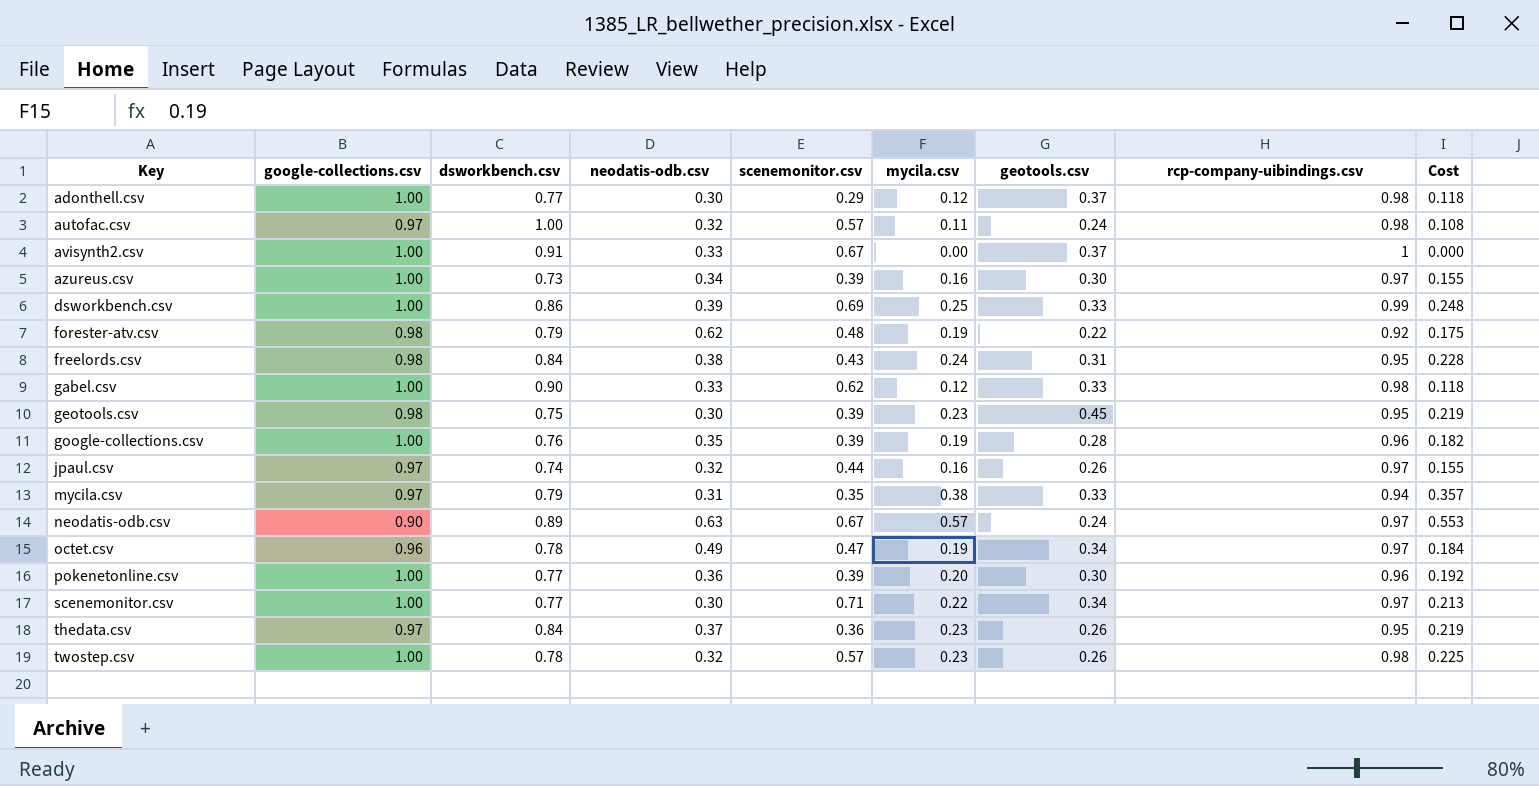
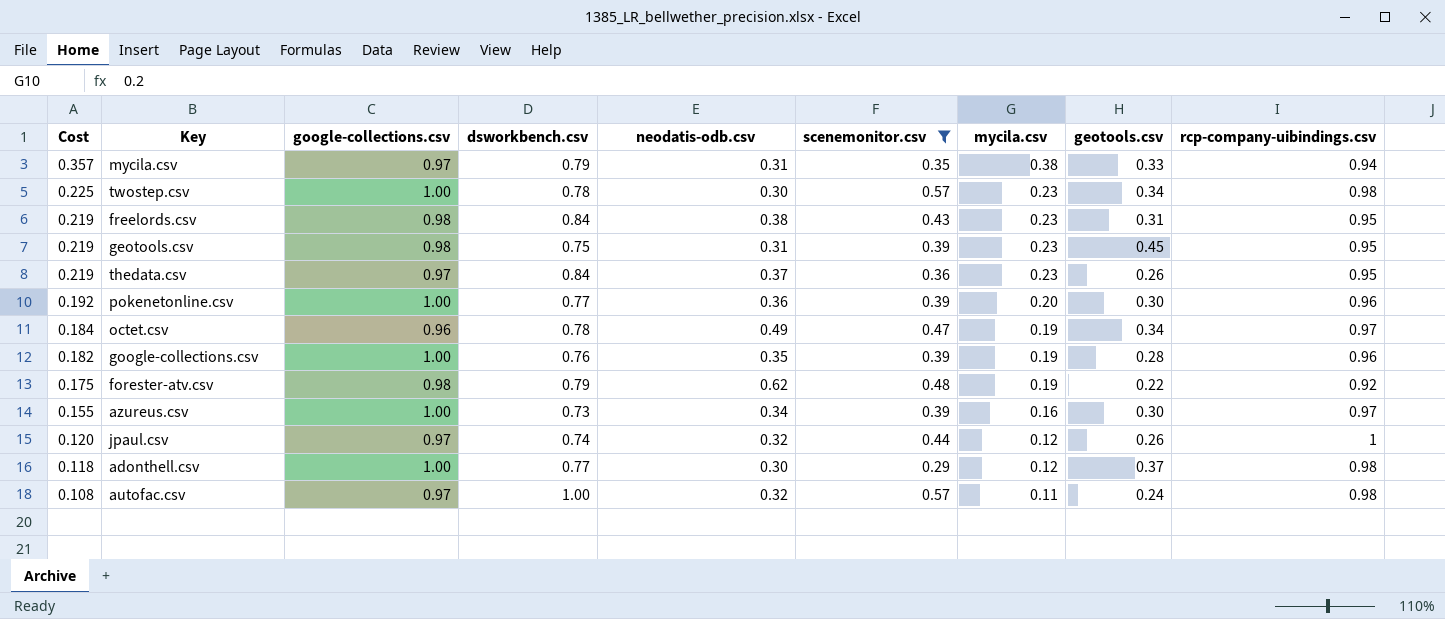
filter: none -> scenemonitor.csv <= 0.57
row order: Key ascending -> Cost descending
column Cost | position: 9 -> 1
twostep.csv | neodatis-odb.csv: 0.32 -> 0.30
twostep.csv | geotools.csv: 0.26 -> 0.34
freelords.csv | Cost: 0.228 -> 0.219
freelords.csv | mycila.csv: 0.24 -> 0.23
geotools.csv | neodatis-odb.csv: 0.30 -> 0.31
jpaul.csv | Cost: 0.155 -> 0.120
jpaul.csv | mycila.csv: 0.16 -> 0.12
jpaul.csv | rcp-company-uibindings.csv: 0.97 -> 1

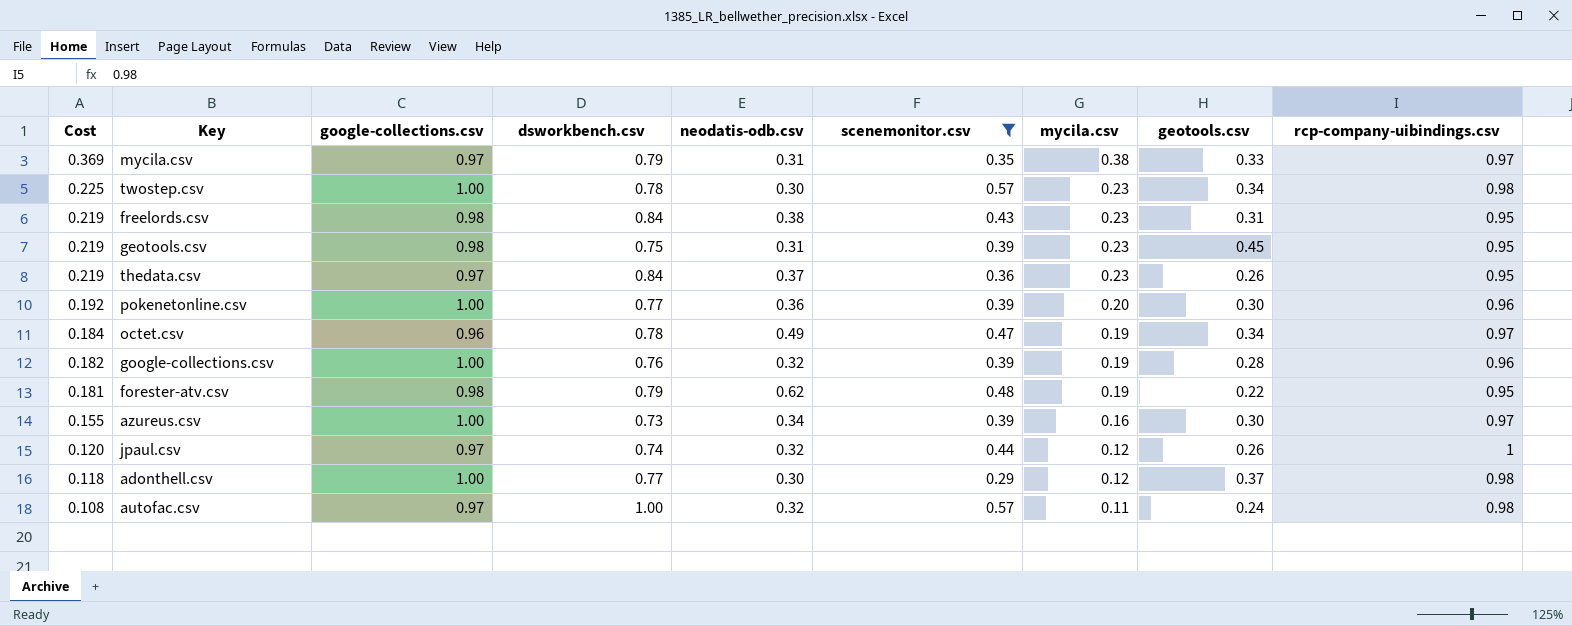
mycila.csv | Cost: 0.357 -> 0.369
mycila.csv | rcp-company-uibindings.csv: 0.94 -> 0.97
google-collections.csv | neodatis-odb.csv: 0.35 -> 0.32
forester-atv.csv | Cost: 0.175 -> 0.181
forester-atv.csv | rcp-company-uibindings.csv: 0.92 -> 0.95

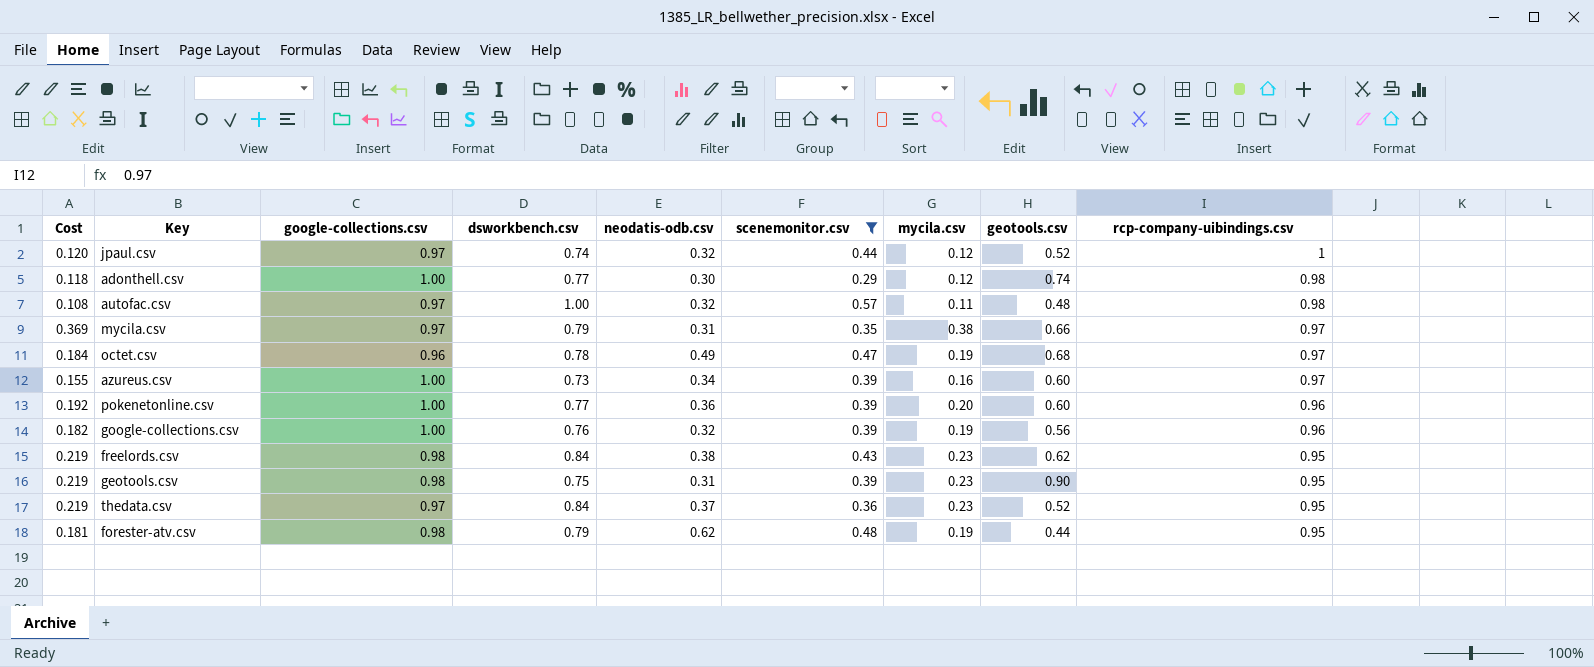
row order: Cost descending -> rcp-company-uibindings.csv descending
row twostep.csv: 0.225 | 1.00 | 0.78 | 0.30 | 0.57 | 0.23 | 0.34 | 0.98 -> none
jpaul.csv | geotools.csv: 0.26 -> 0.52
adonthell.csv | geotools.csv: 0.37 -> 0.74
autofac.csv | geotools.csv: 0.24 -> 0.48
mycila.csv | geotools.csv: 0.33 -> 0.66
octet.csv | geotools.csv: 0.34 -> 0.68
azureus.csv | geotools.csv: 0.30 -> 0.60
pokenetonline.csv | geotools.csv: 0.30 -> 0.60
google-collections.csv | geotools.csv: 0.28 -> 0.56
freelords.csv | geotools.csv: 0.31 -> 0.62
geotools.csv | geotools.csv: 0.45 -> 0.90
thedata.csv | geotools.csv: 0.26 -> 0.52
forester-atv.csv | geotools.csv: 0.22 -> 0.44

